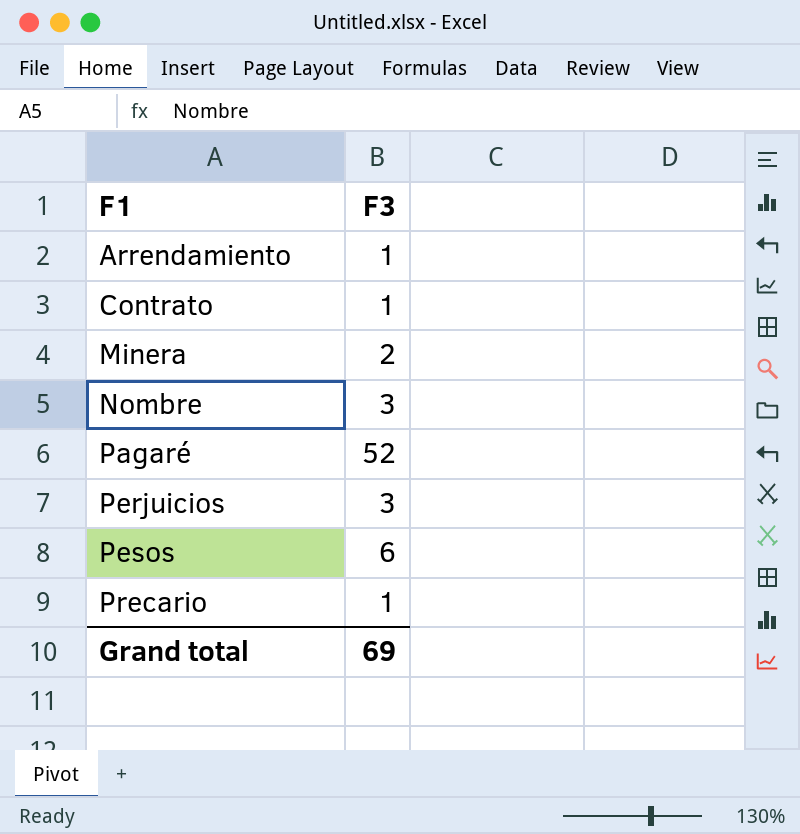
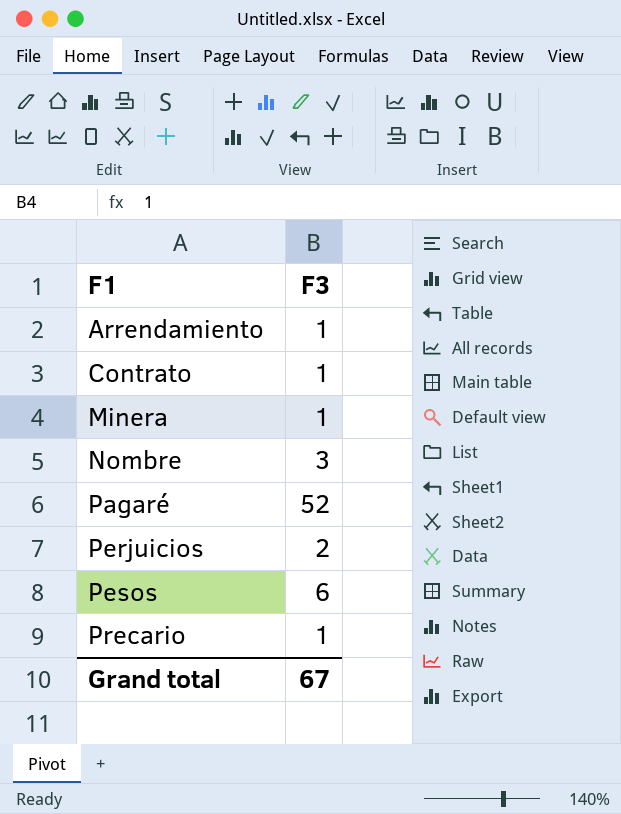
Minera | F3: 2 -> 1
Perjuicios | F3: 3 -> 2
Grand total | F3: 69 -> 67

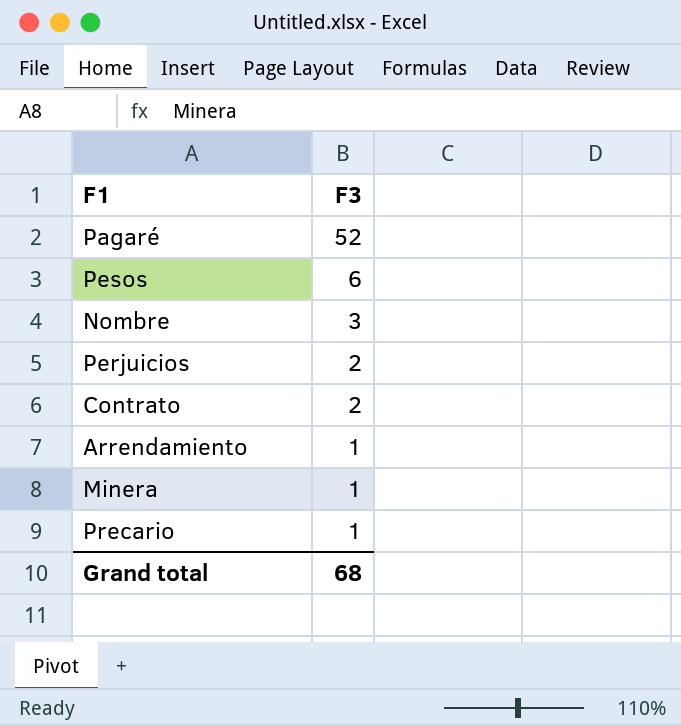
row order: F1 ascending -> F3 descending
Contrato | F3: 1 -> 2
Grand total | F3: 67 -> 68

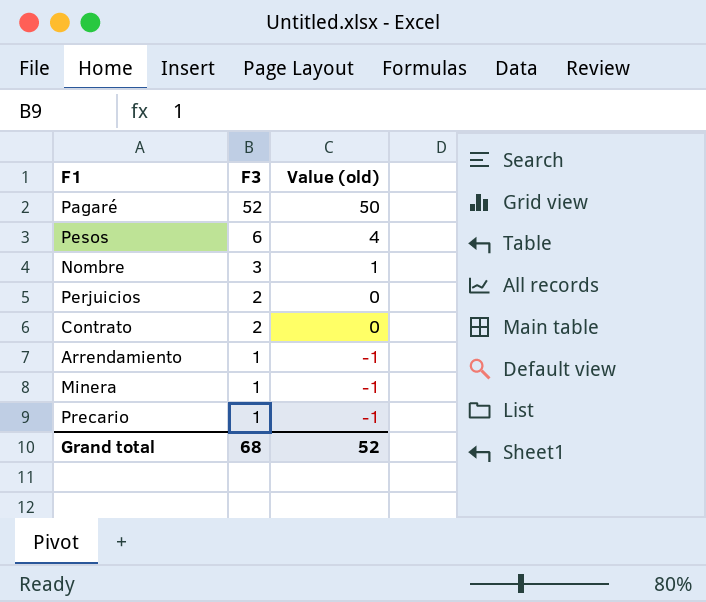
column Value (old) | formula: none -> [F3] - 2

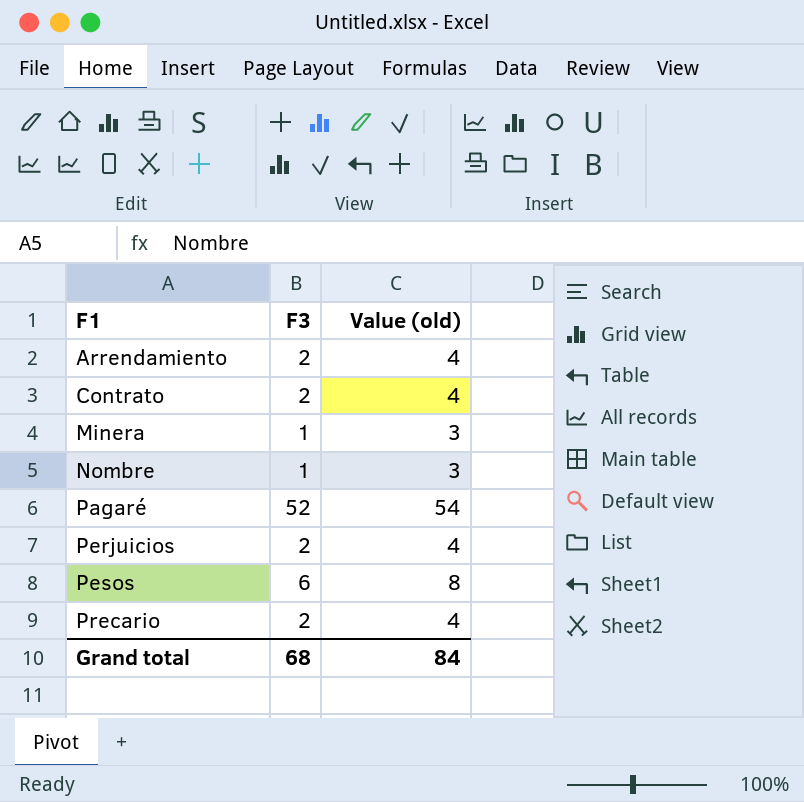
row order: F3 descending -> F1 ascending
column Value (old) | formula: [F3] - 2 -> [F3] + 2
Arrendamiento | F3: 1 -> 2
Nombre | F3: 3 -> 1
Precario | F3: 1 -> 2
Grand total | Value (old): 52 -> 84

